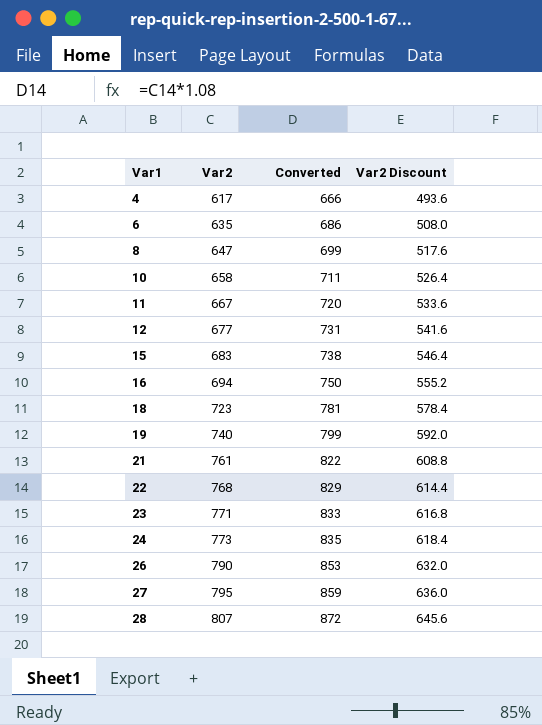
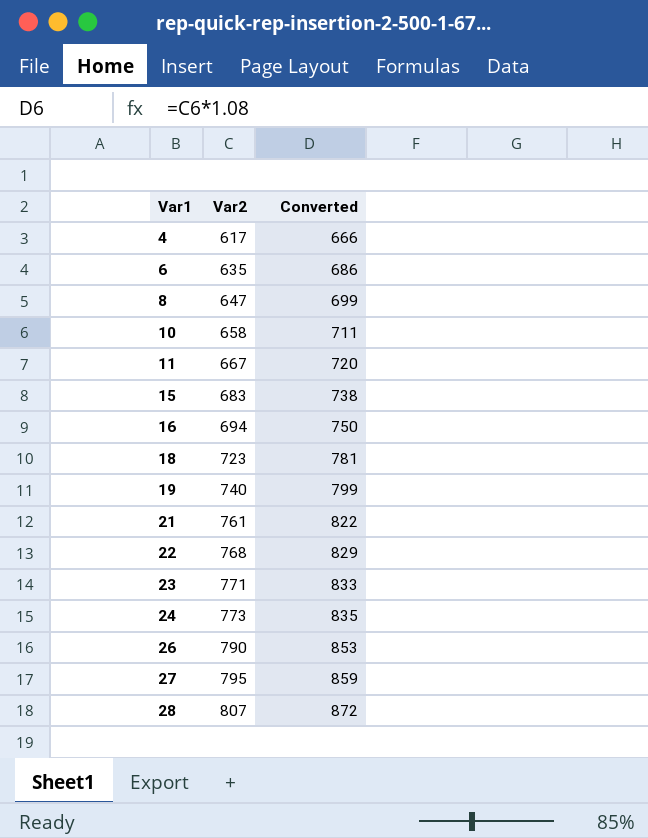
column Var2 Discount | formula: [Var2] * 0.8 -> none
row 12: 677 | 731 | 541.6 -> none

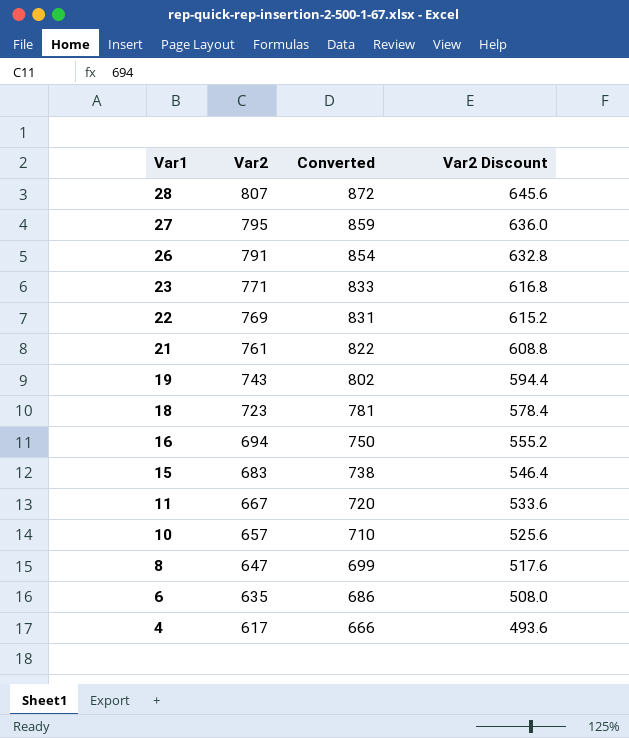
row order: Var1 ascending -> Var1 descending
column Var2 Discount | formula: none -> [Var2] * 0.8
row 24: 773 | 835 -> none
26 | Var2: 790 -> 791
26 | Converted: 853 -> 854
22 | Var2: 768 -> 769
22 | Converted: 829 -> 831
19 | Var2: 740 -> 743
19 | Converted: 799 -> 802
10 | Var2: 658 -> 657
10 | Converted: 711 -> 710

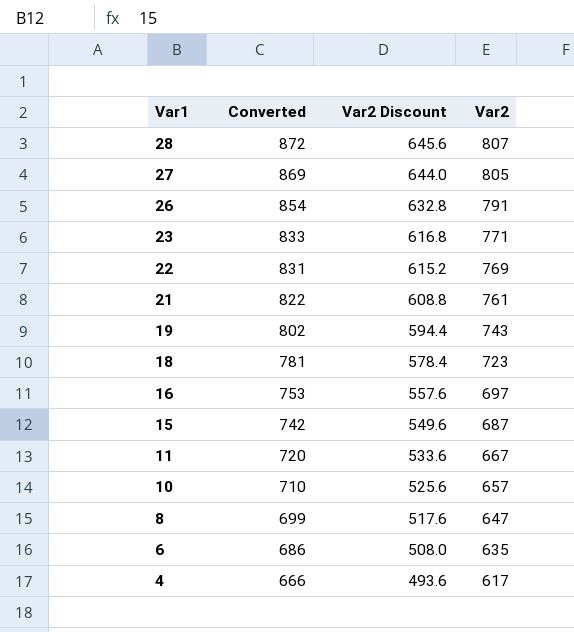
column Var2 | position: 2 -> 4
27 | Converted: 859 -> 869
27 | Var2 Discount: 636.0 -> 644.0
27 | Var2: 795 -> 805
16 | Converted: 750 -> 753
16 | Var2 Discount: 555.2 -> 557.6
16 | Var2: 694 -> 697
15 | Converted: 738 -> 742
15 | Var2 Discount: 546.4 -> 549.6
15 | Var2: 683 -> 687

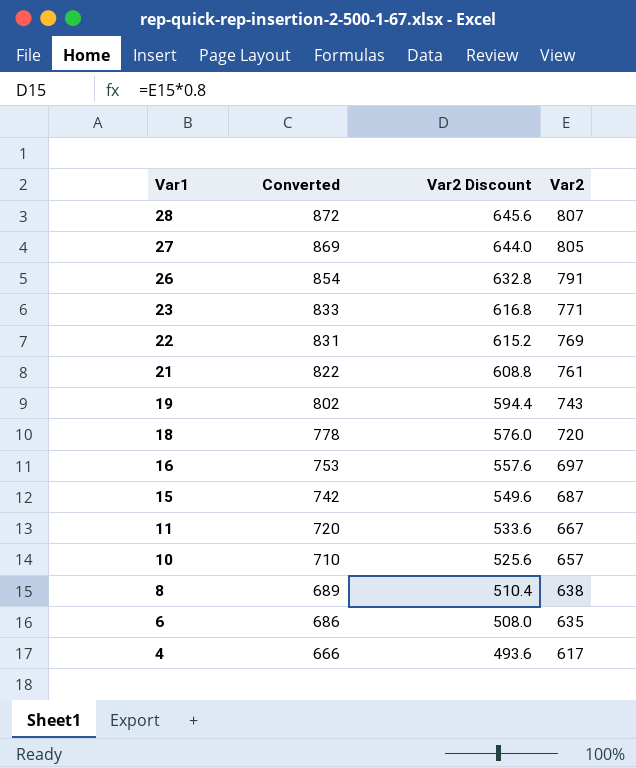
18 | Converted: 781 -> 778
18 | Var2 Discount: 578.4 -> 576.0
18 | Var2: 723 -> 720
8 | Converted: 699 -> 689
8 | Var2 Discount: 517.6 -> 510.4
8 | Var2: 647 -> 638

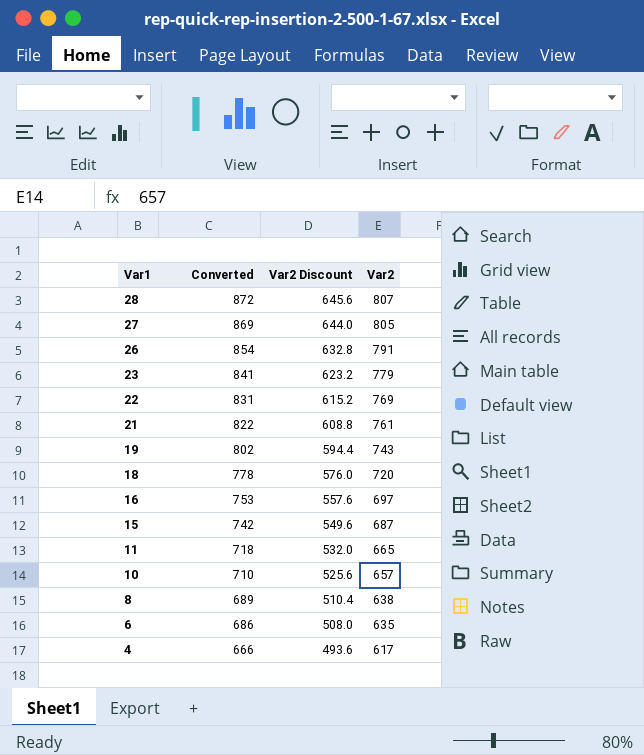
23 | Converted: 833 -> 841
23 | Var2 Discount: 616.8 -> 623.2
23 | Var2: 771 -> 779
11 | Converted: 720 -> 718
11 | Var2 Discount: 533.6 -> 532.0
11 | Var2: 667 -> 665

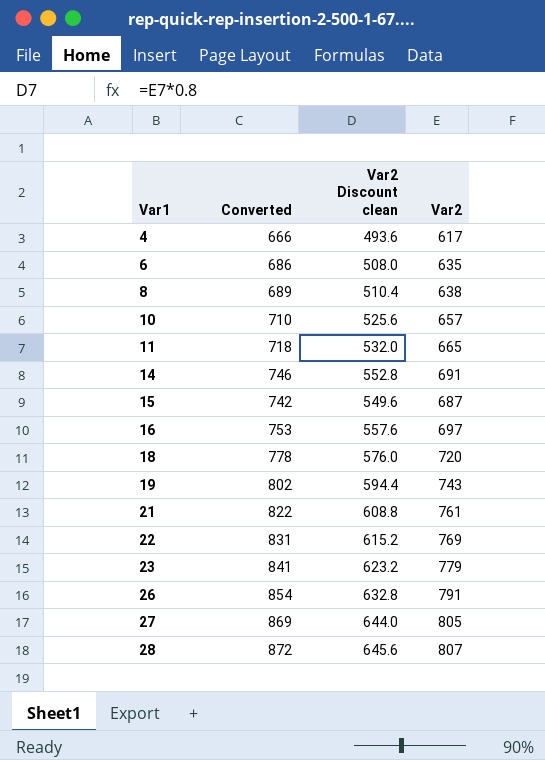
row order: Var1 descending -> Var1 ascending
column name: Var2 Discount -> Var2 Discount clean
row 14: none -> 746 | 552.8 | 691

